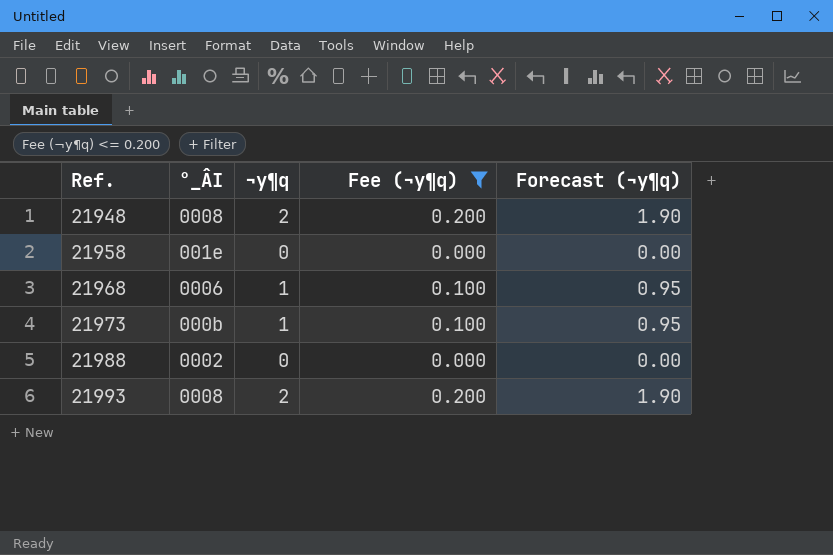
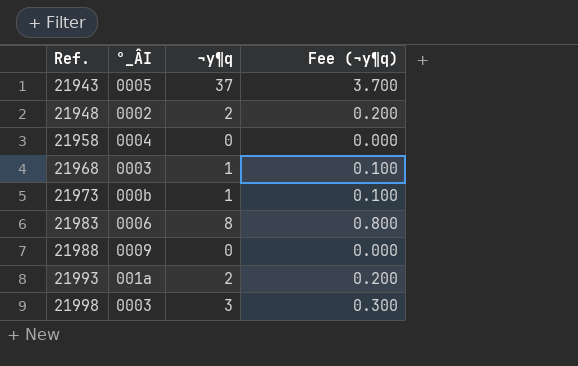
filter: Fee (¬y¶q) <= 0.200 -> none
column Forecast (¬y¶q) | formula: [¬y¶q] * 0.95 -> none
21948 | °_ÂI: 0008 -> 0002
21958 | °_ÂI: 001e -> 0004
21968 | °_ÂI: 0006 -> 0003
21988 | °_ÂI: 0002 -> 0009
21993 | °_ÂI: 0008 -> 001a

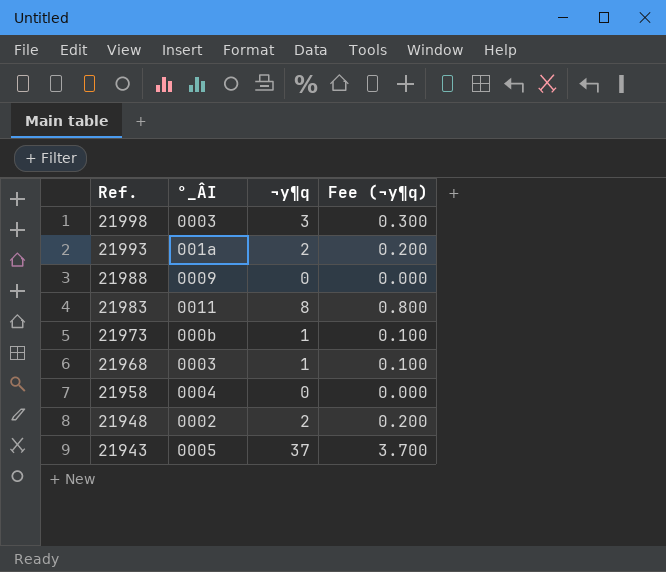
row order: Ref. ascending -> Ref. descending
21983 | °_ÂI: 0006 -> 0011

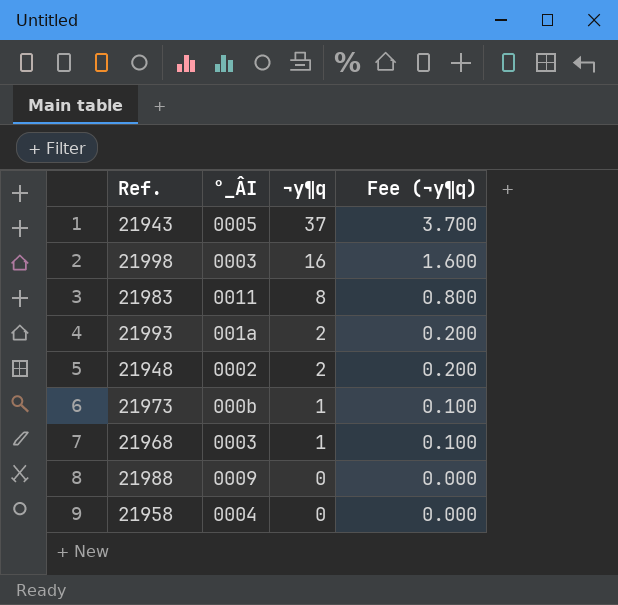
row order: Ref. descending -> ¬y¶q descending
21998 | ¬y¶q: 3 -> 16
21998 | Fee (¬y¶q): 0.300 -> 1.600

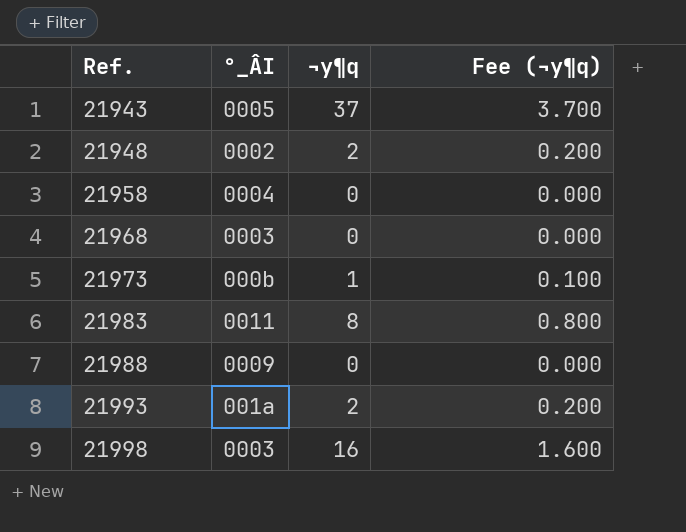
row order: ¬y¶q descending -> Ref. ascending
21968 | ¬y¶q: 1 -> 0
21968 | Fee (¬y¶q): 0.100 -> 0.000

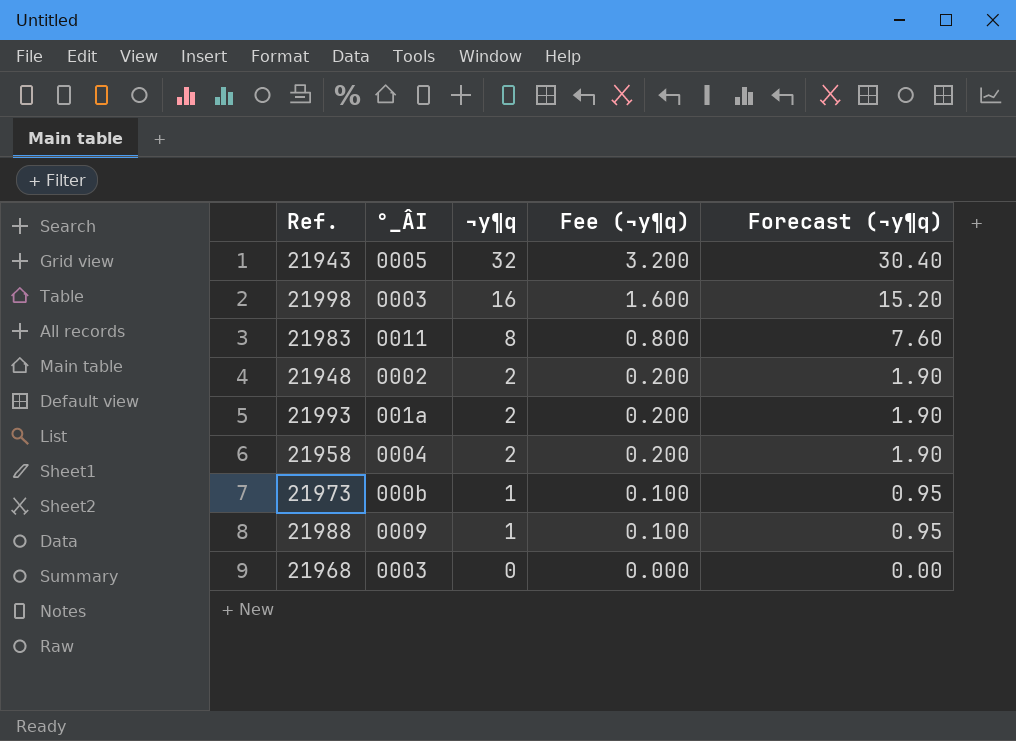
row order: Ref. ascending -> ¬y¶q descending
column Forecast (¬y¶q) | formula: none -> [¬y¶q] * 0.95
21943 | ¬y¶q: 37 -> 32
21943 | Fee (¬y¶q): 3.700 -> 3.200
21958 | ¬y¶q: 0 -> 2
21958 | Fee (¬y¶q): 0.000 -> 0.200
21988 | ¬y¶q: 0 -> 1
21988 | Fee (¬y¶q): 0.000 -> 0.100

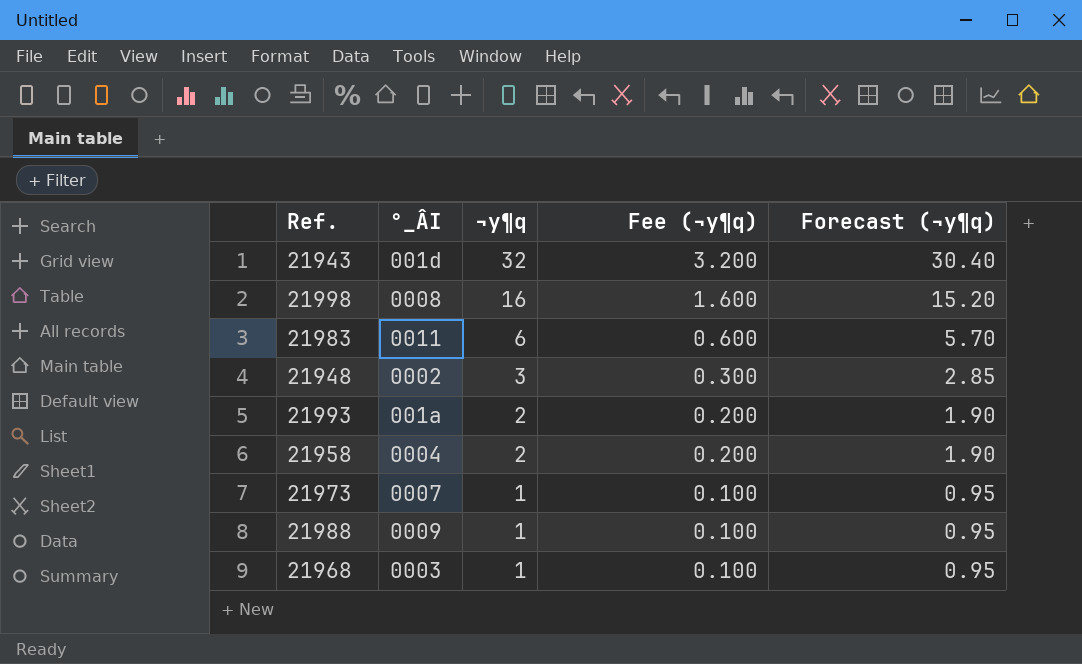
21943 | °_ÂI: 0005 -> 001d
21998 | °_ÂI: 0003 -> 0008
21983 | ¬y¶q: 8 -> 6
21983 | Fee (¬y¶q): 0.800 -> 0.600
21983 | Forecast (¬y¶q): 7.60 -> 5.70
21948 | ¬y¶q: 2 -> 3
21948 | Fee (¬y¶q): 0.200 -> 0.300
21948 | Forecast (¬y¶q): 1.90 -> 2.85
21973 | °_ÂI: 000b -> 0007
21968 | ¬y¶q: 0 -> 1
21968 | Fee (¬y¶q): 0.000 -> 0.100
21968 | Forecast (¬y¶q): 0.00 -> 0.95

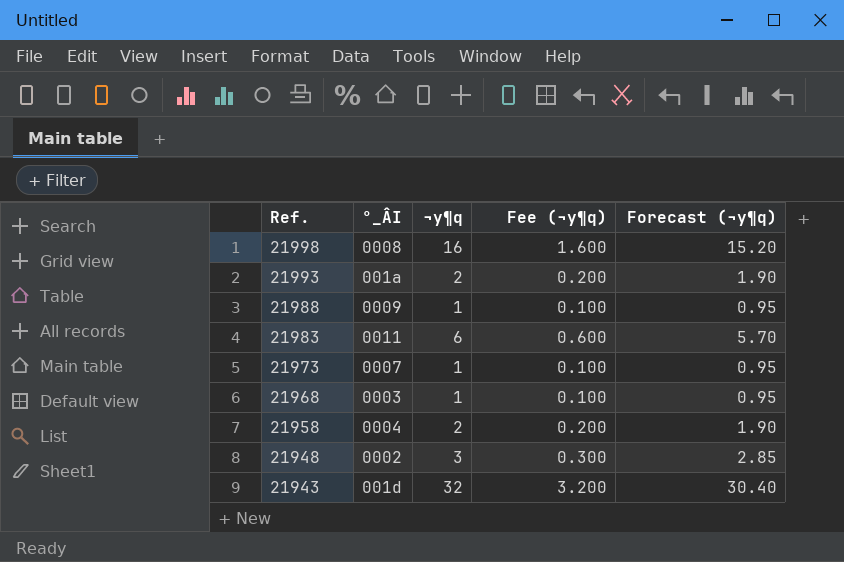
row order: ¬y¶q descending -> Ref. descending

